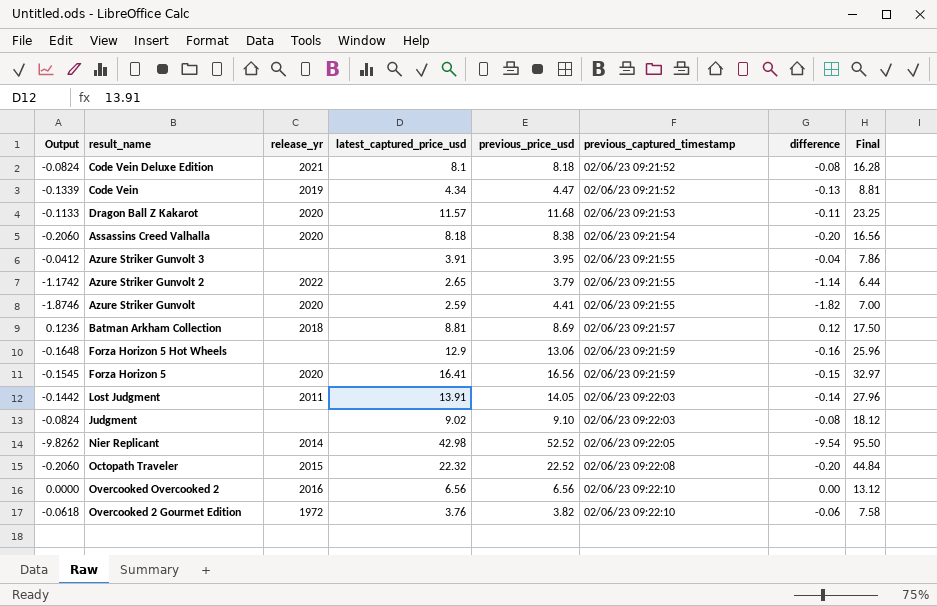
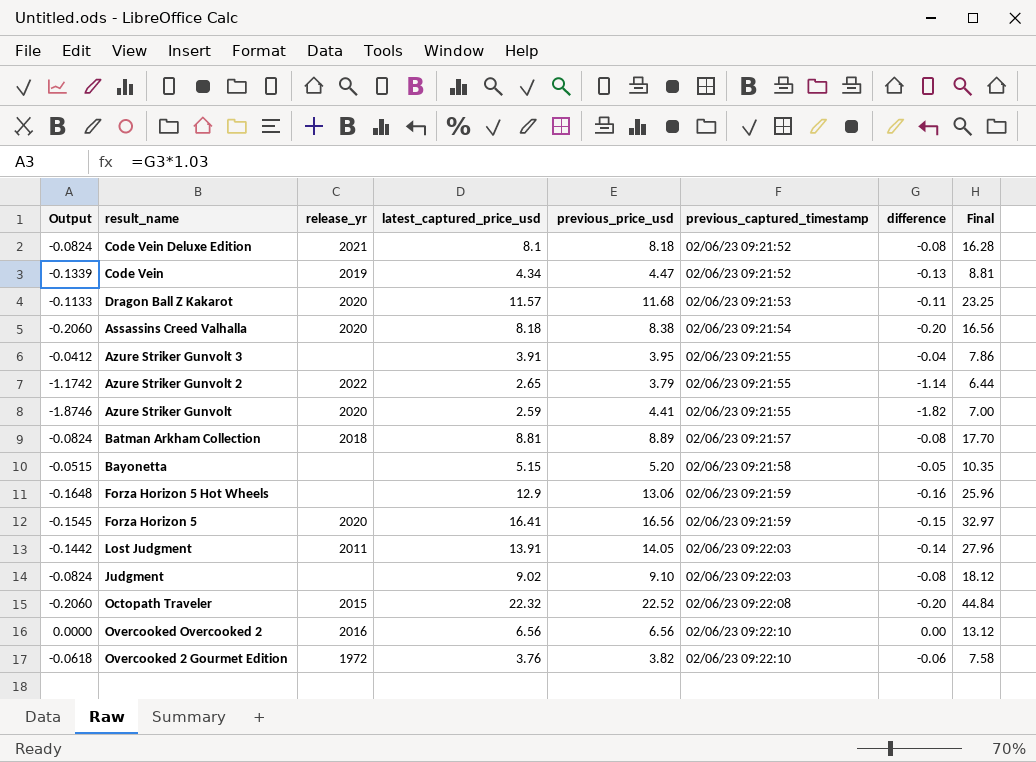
row Nier Replicant: -9.8262 | 2014 | 42.98 | 52.52 | 02/06/23 09:22:05 | -9.54 | 95.50 -> none
Batman Arkham Collection | Output: 0.1236 -> -0.0824
Batman Arkham Collection | previous_price_usd: 8.69 -> 8.89
Batman Arkham Collection | difference: 0.12 -> -0.08
Batman Arkham Collection | Final: 17.50 -> 17.70
row Bayonetta: none -> -0.0515 | none | 5.15 | 5.20 | 02/06/23 09:21:58 | -0.05 | 10.35

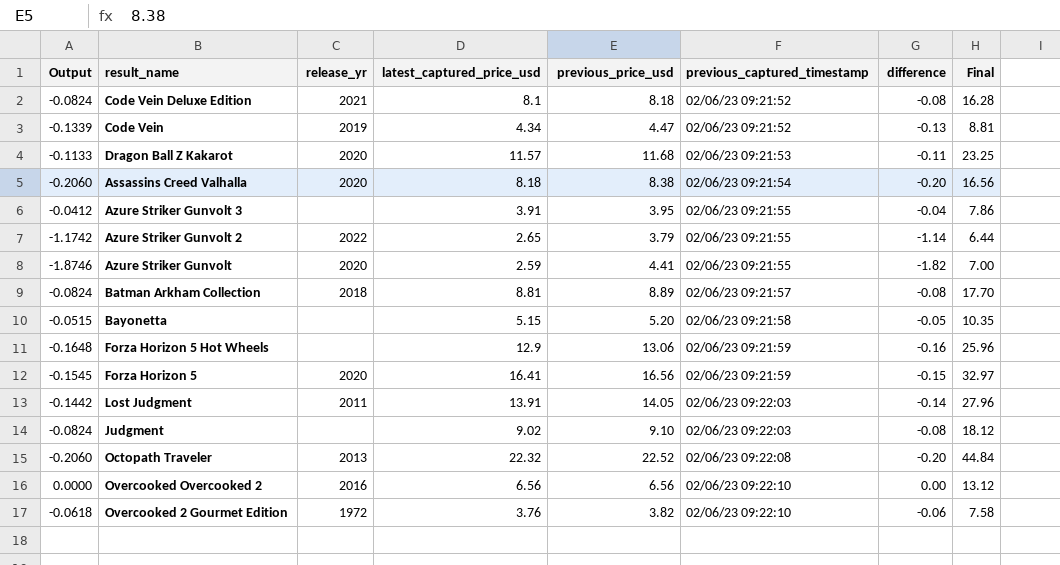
Octopath Traveler | release_yr: 2015 -> 2013

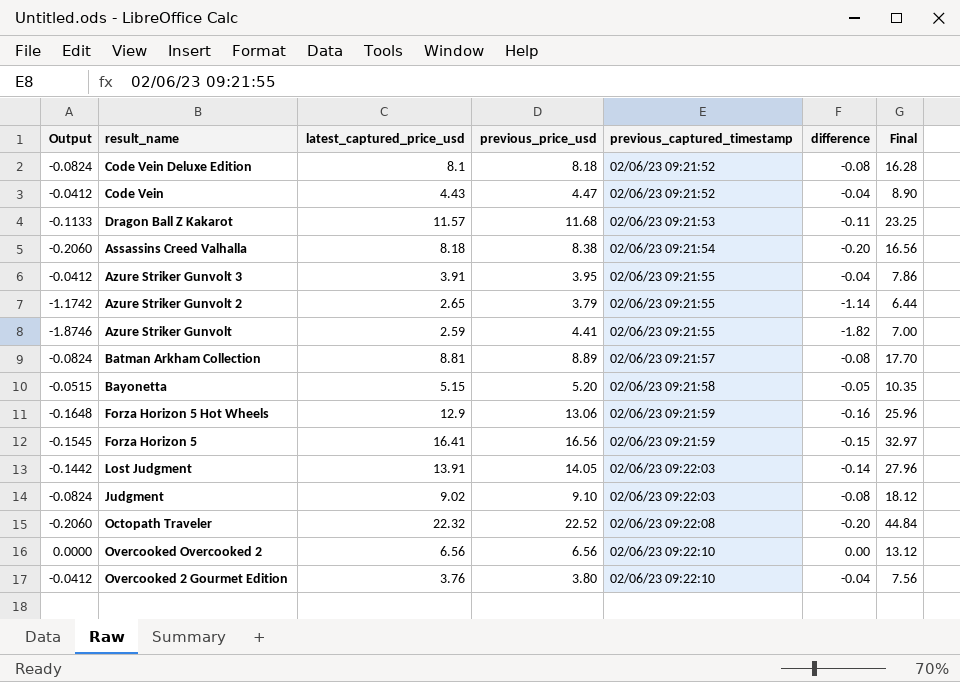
column release_yr | position: 3 -> none
Code Vein | Output: -0.1339 -> -0.0412
Code Vein | latest_captured_price_usd: 4.34 -> 4.43
Code Vein | difference: -0.13 -> -0.04
Code Vein | Final: 8.81 -> 8.90
Overcooked 2 Gourmet Edition | Output: -0.0618 -> -0.0412
Overcooked 2 Gourmet Edition | previous_price_usd: 3.82 -> 3.80
Overcooked 2 Gourmet Edition | difference: -0.06 -> -0.04
Overcooked 2 Gourmet Edition | Final: 7.58 -> 7.56

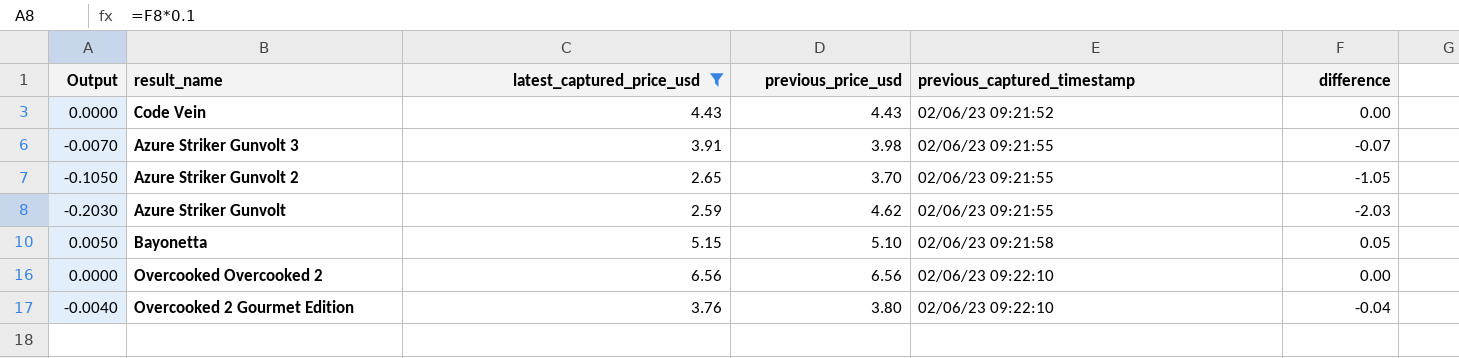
filter: none -> latest_captured_price_usd <= 6.56
column Final | formula: [latest_captured_price_usd] + [previous_price_usd] -> none
column Output | formula: [difference] * 1.03 -> [difference] * 0.1
Code Vein | previous_price_usd: 4.47 -> 4.43
Code Vein | difference: -0.04 -> 0.00
Azure Striker Gunvolt 3 | previous_price_usd: 3.95 -> 3.98
Azure Striker Gunvolt 3 | difference: -0.04 -> -0.07
Azure Striker Gunvolt 2 | previous_price_usd: 3.79 -> 3.70
Azure Striker Gunvolt 2 | difference: -1.14 -> -1.05
Azure Striker Gunvolt | previous_price_usd: 4.41 -> 4.62
Azure Striker Gunvolt | difference: -1.82 -> -2.03
Bayonetta | previous_price_usd: 5.20 -> 5.10
Bayonetta | difference: -0.05 -> 0.05

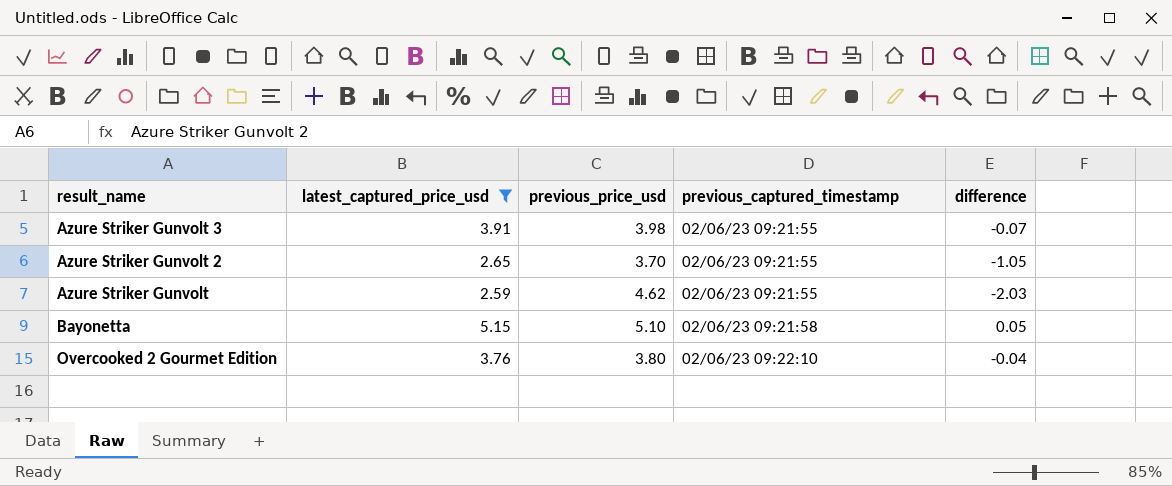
column Output | formula: [difference] * 0.1 -> none
row Code Vein: 0.0000 | 4.43 | 4.43 | 02/06/23 09:21:52 | 0.00 -> none
row Overcooked Overcooked 2: 0.0000 | 6.56 | 6.56 | 02/06/23 09:22:10 | 0.00 -> none

